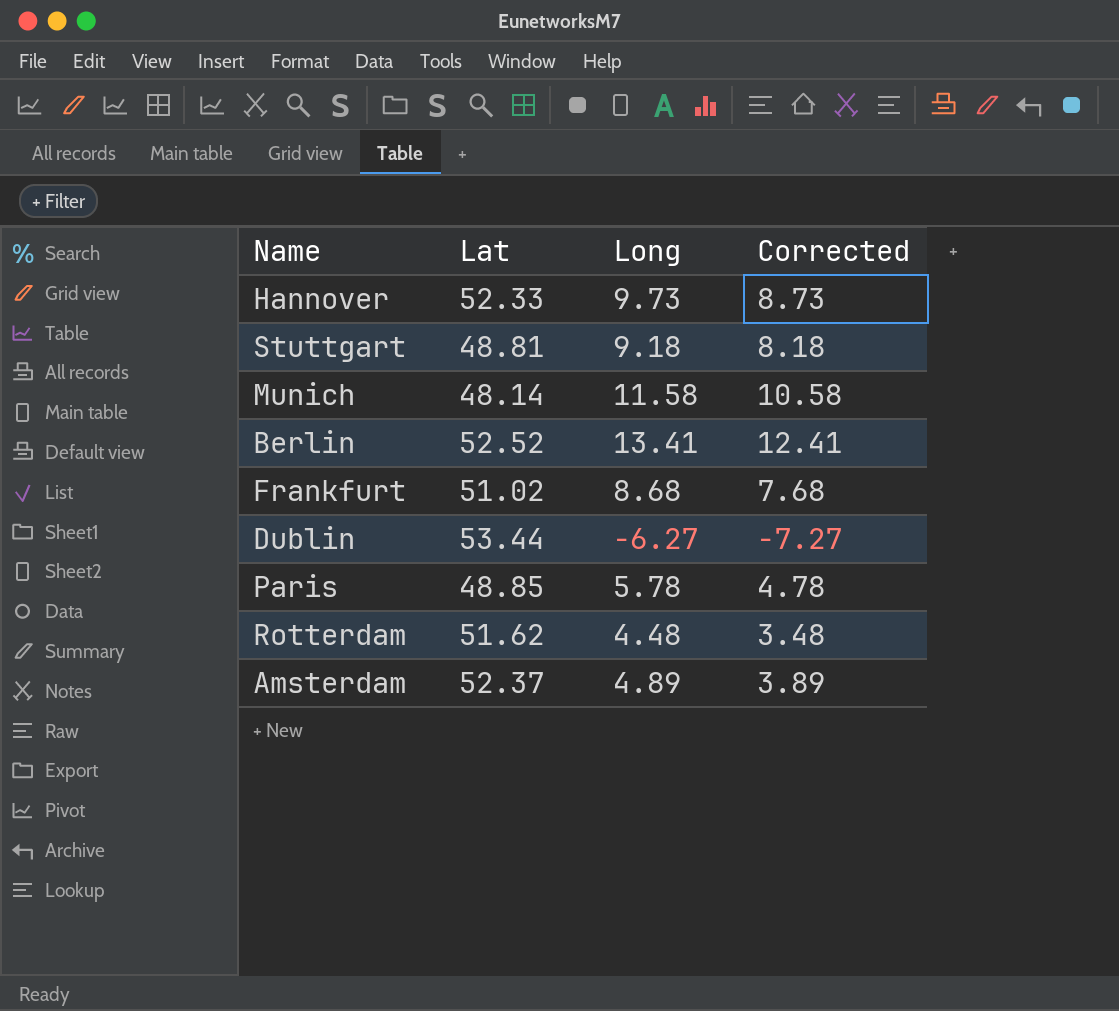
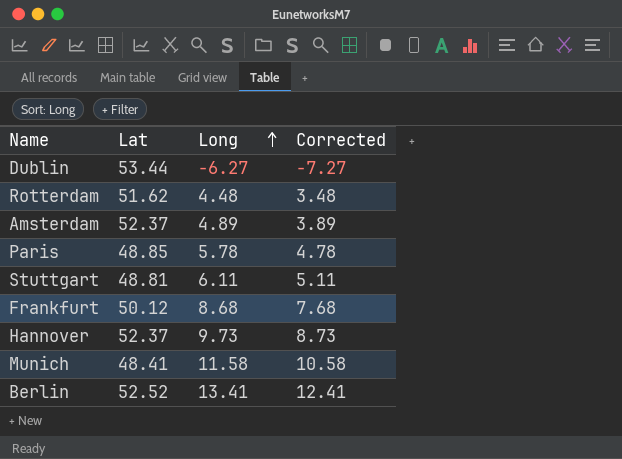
row order: none -> Long ascending
Stuttgart | Long: 9.18 -> 6.11
Stuttgart | Corrected: 8.18 -> 5.11
Frankfurt | Lat: 51.02 -> 50.12
Hannover | Lat: 52.33 -> 52.37
Munich | Lat: 48.14 -> 48.41

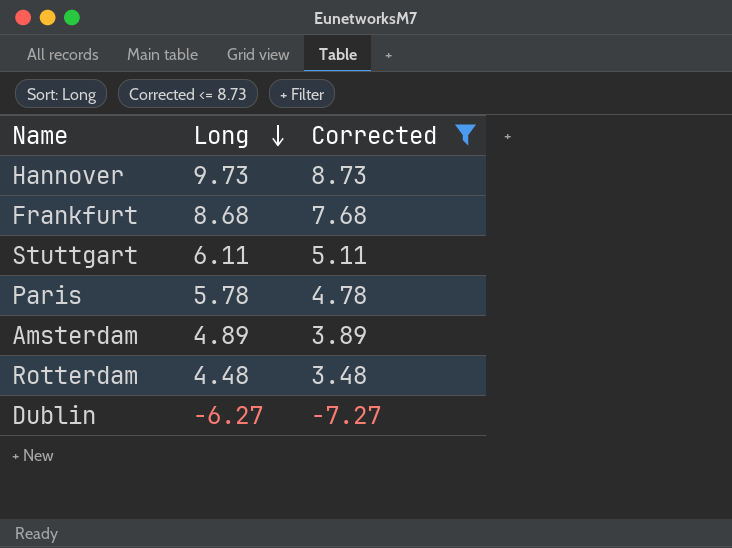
filter: none -> Corrected <= 8.73
row order: Long ascending -> Long descending
column Lat | position: 2 -> none

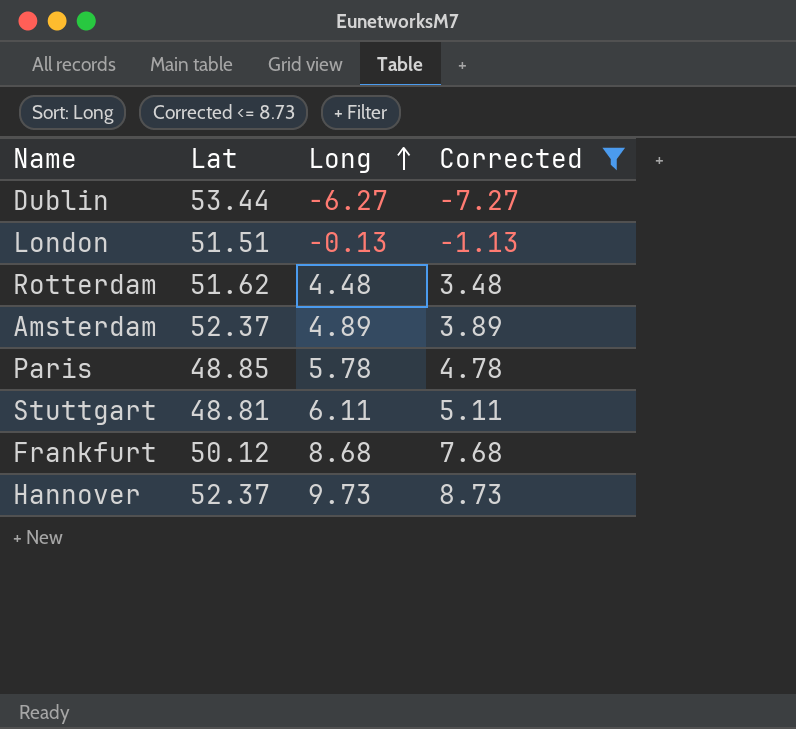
row order: Long descending -> Long ascending
column Lat | position: none -> 2
row London: none -> 51.51 | -0.13 | -1.13

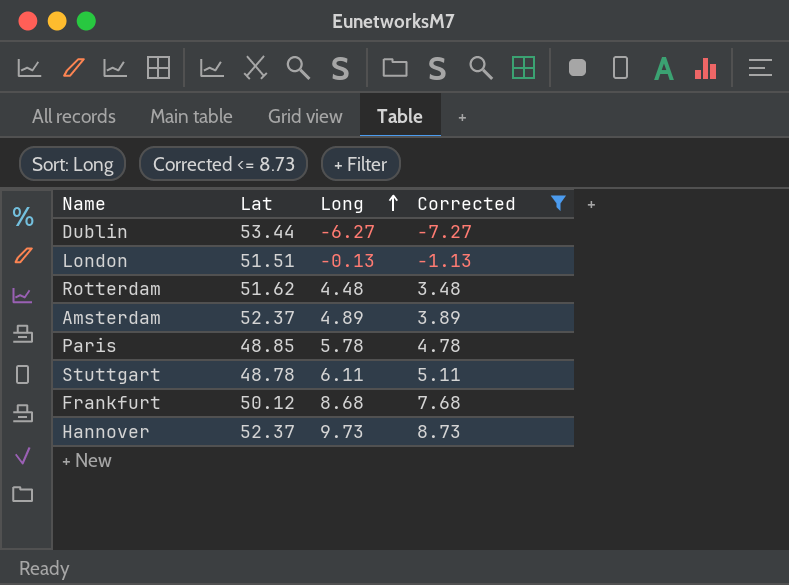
Stuttgart | Lat: 48.81 -> 48.78

